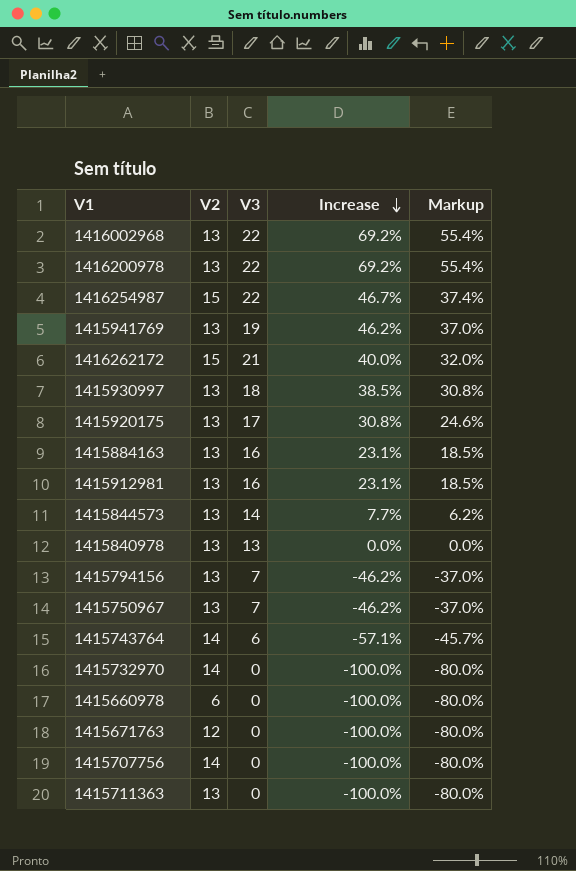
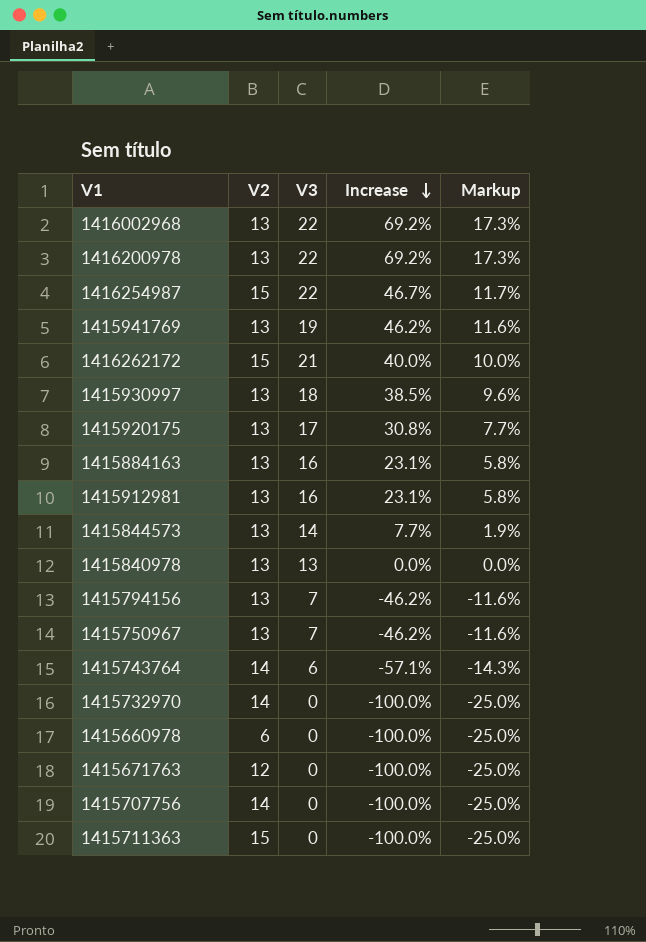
column Markup | formula: [Increase] * 0.8 -> [Increase] * 0.25
1415711363 | V2: 13 -> 15

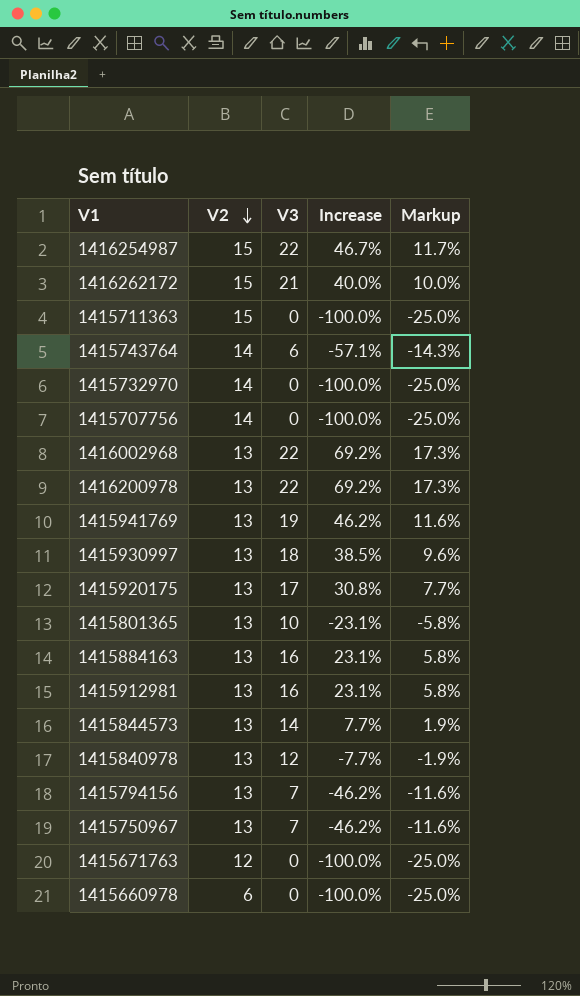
row order: Increase descending -> V2 descending
row 1415801365: none -> 13 | 10 | -23.1% | -5.8%
1415840978 | V3: 13 -> 12
1415840978 | Increase: 0.0% -> -7.7%
1415840978 | Markup: 0.0% -> -1.9%

